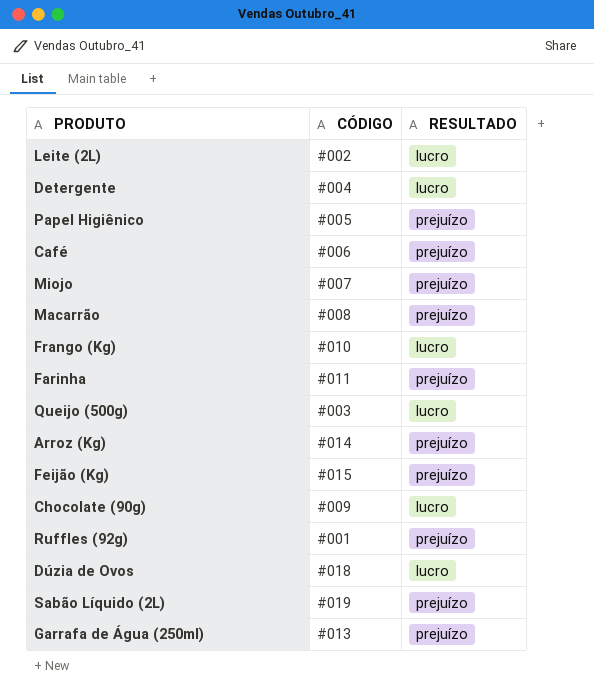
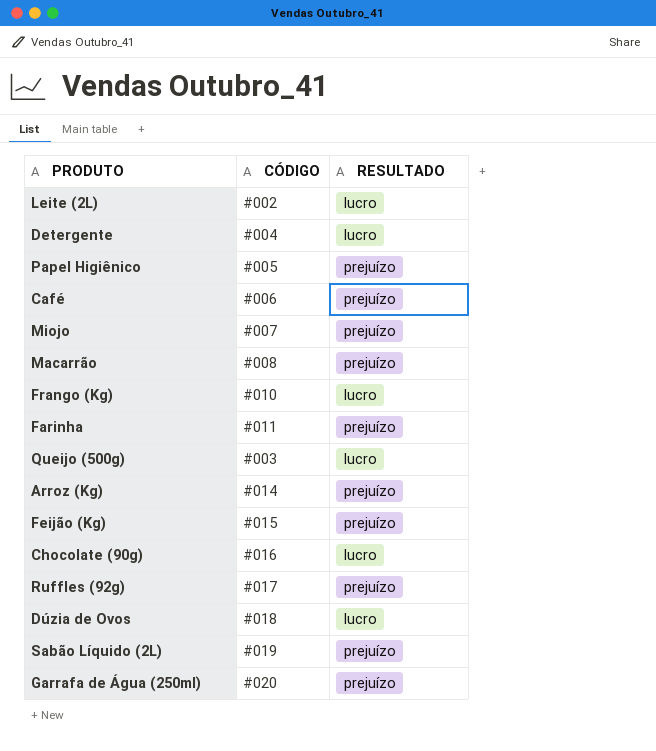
Chocolate (90g) | CÓDIGO: #009 -> #016
Ruffles (92g) | CÓDIGO: #001 -> #017
Garrafa de Água (250ml) | CÓDIGO: #013 -> #020

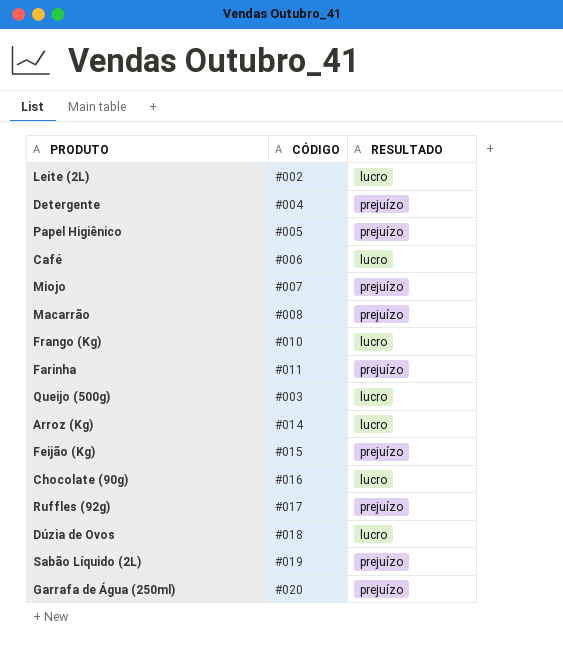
Detergente | RESULTADO: lucro -> prejuízo
Café | RESULTADO: prejuízo -> lucro
Arroz (Kg) | RESULTADO: prejuízo -> lucro

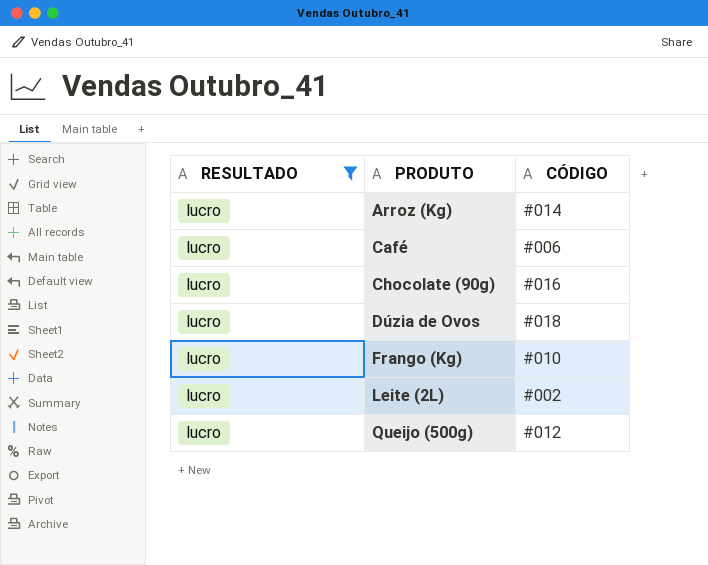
filter: none -> RESULTADO = lucro
row order: none -> PRODUTO ascending
column RESULTADO | position: 3 -> 1
Queijo (500g) | CÓDIGO: #003 -> #012

